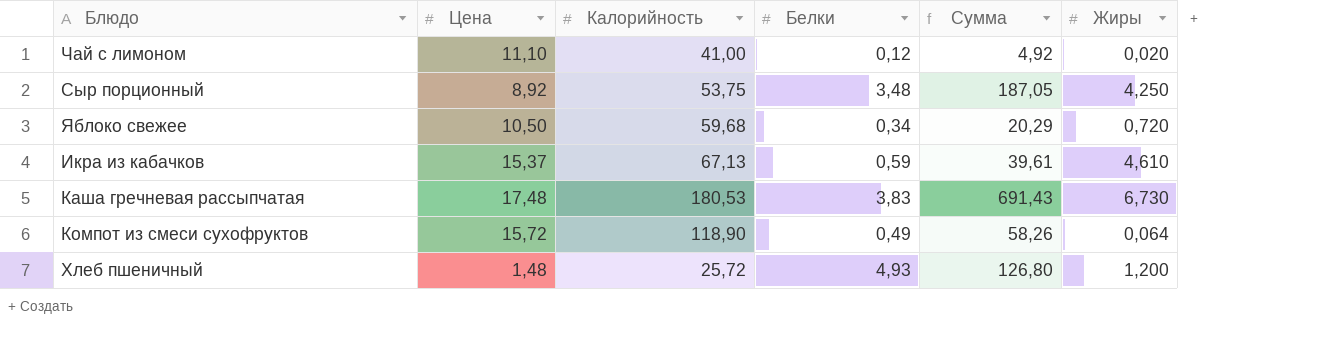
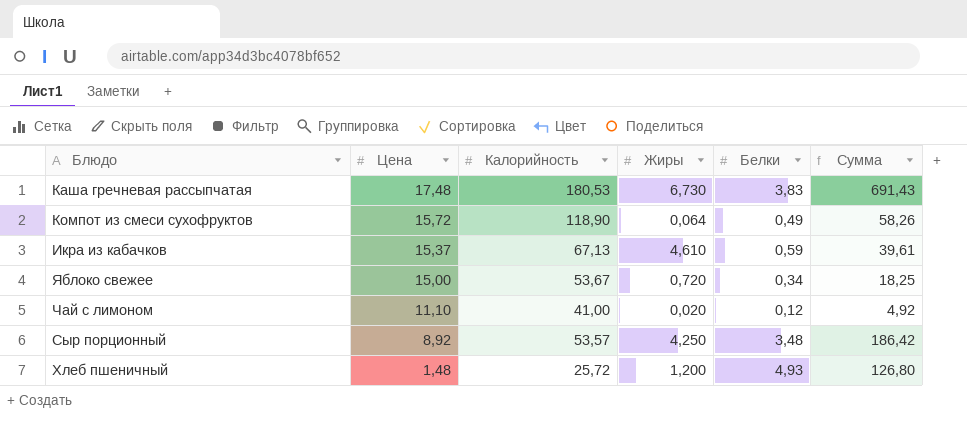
row order: none -> Цена descending
column Жиры | position: 6 -> 4
Яблоко свежее | Цена: 10,50 -> 15,00
Яблоко свежее | Калорийность: 59,68 -> 53,67
Яблоко свежее | Сумма: 20,29 -> 18,25
Сыр порционный | Калорийность: 53,75 -> 53,57
Сыр порционный | Сумма: 187,05 -> 186,42

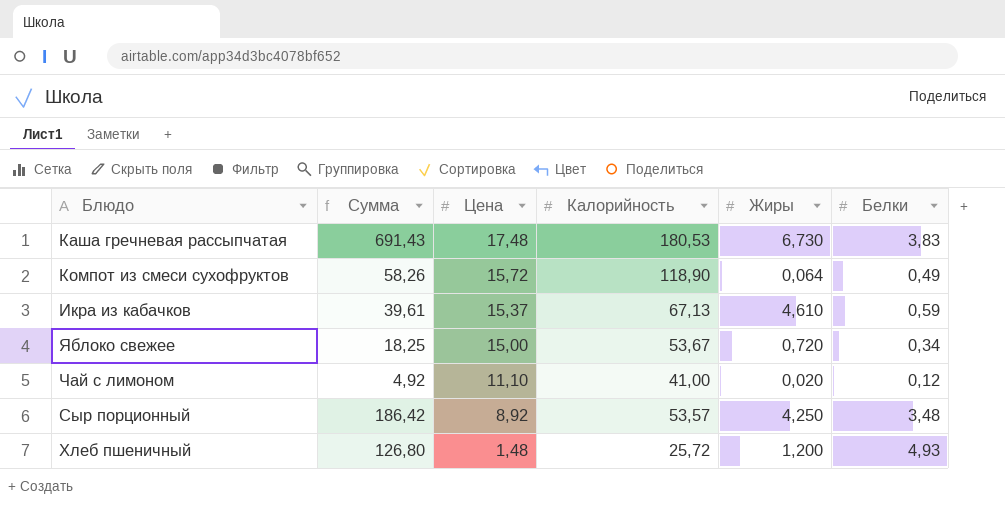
column Сумма | position: 6 -> 2

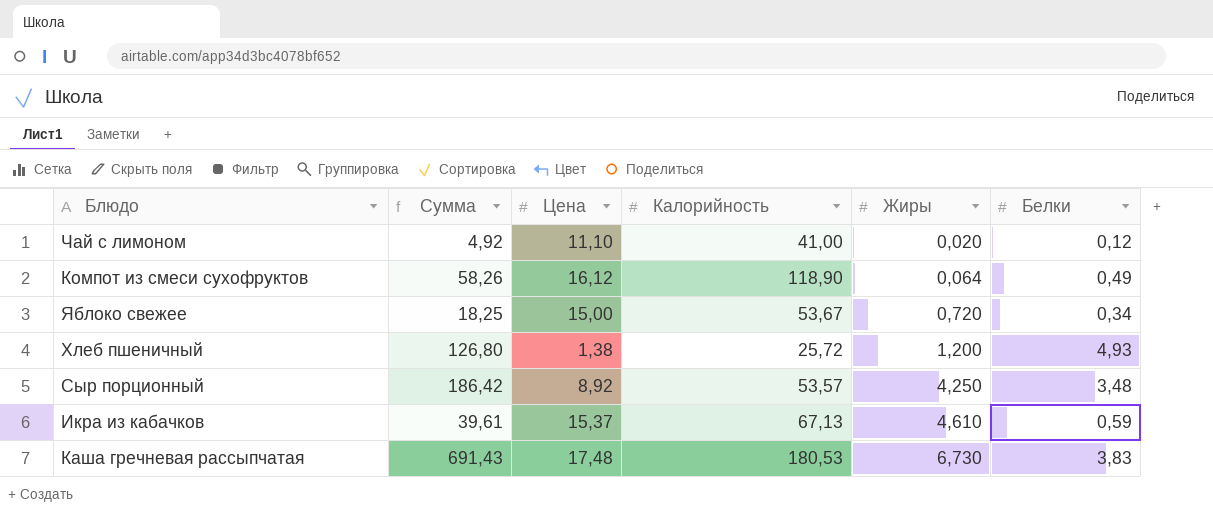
row order: Цена descending -> Жиры ascending
Компот из смеси сухофруктов | Цена: 15,72 -> 16,12
Хлеб пшеничный | Цена: 1,48 -> 1,38

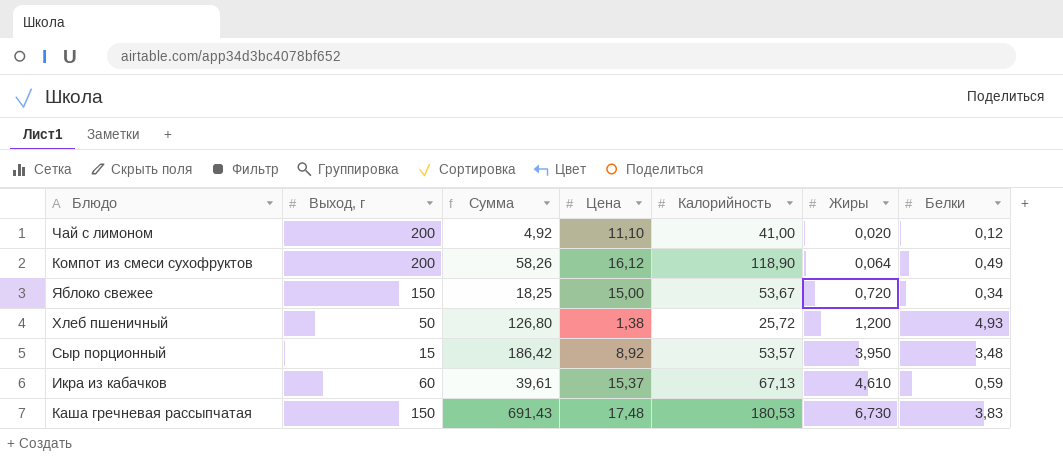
column Выход, г | position: none -> 2
Сыр порционный | Жиры: 4,250 -> 3,950

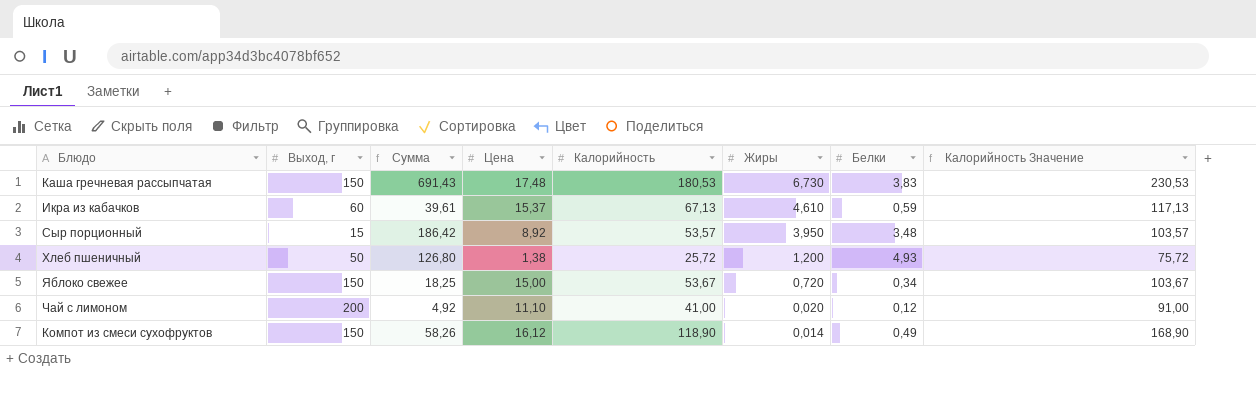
row order: Жиры ascending -> Жиры descending
column Калорийность Значение | formula: none -> [Калорийность] + 50
Компот из смеси сухофруктов | Выход, г: 200 -> 150
Компот из смеси сухофруктов | Жиры: 0,064 -> 0,014

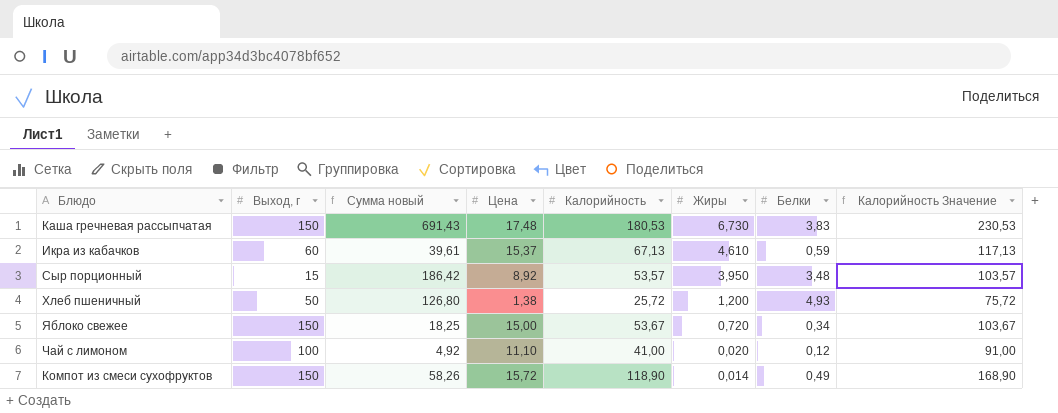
column name: Сумма -> Сумма новый
Чай с лимоном | Выход, г: 200 -> 100
Компот из смеси сухофруктов | Цена: 16,12 -> 15,72

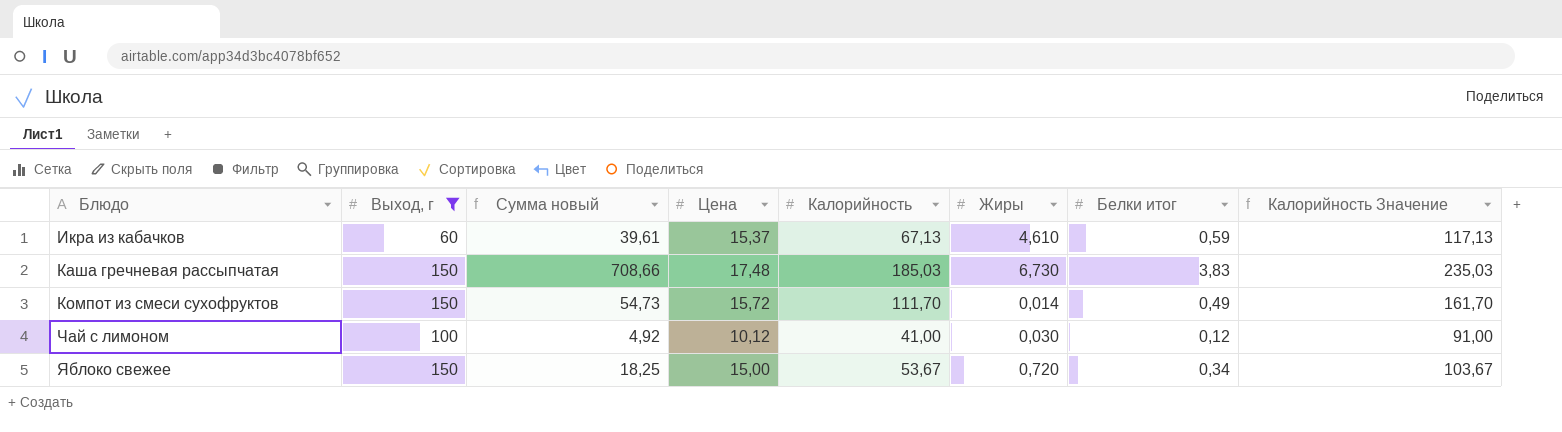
filter: none -> Выход, г >= 60
row order: Жиры descending -> Блюдо ascending
column name: Белки -> Белки итог
Каша гречневая рассыпчатая | Сумма новый: 691,43 -> 708,66
Каша гречневая рассыпчатая | Калорийность: 180,53 -> 185,03
Каша гречневая рассыпчатая | Калорийность Значение: 230,53 -> 235,03
Компот из смеси сухофруктов | Сумма новый: 58,26 -> 54,73
Компот из смеси сухофруктов | Калорийность: 118,90 -> 111,70
Компот из смеси сухофруктов | Калорийность Значение: 168,90 -> 161,70
Чай с лимоном | Цена: 11,10 -> 10,12
Чай с лимоном | Жиры: 0,020 -> 0,030

